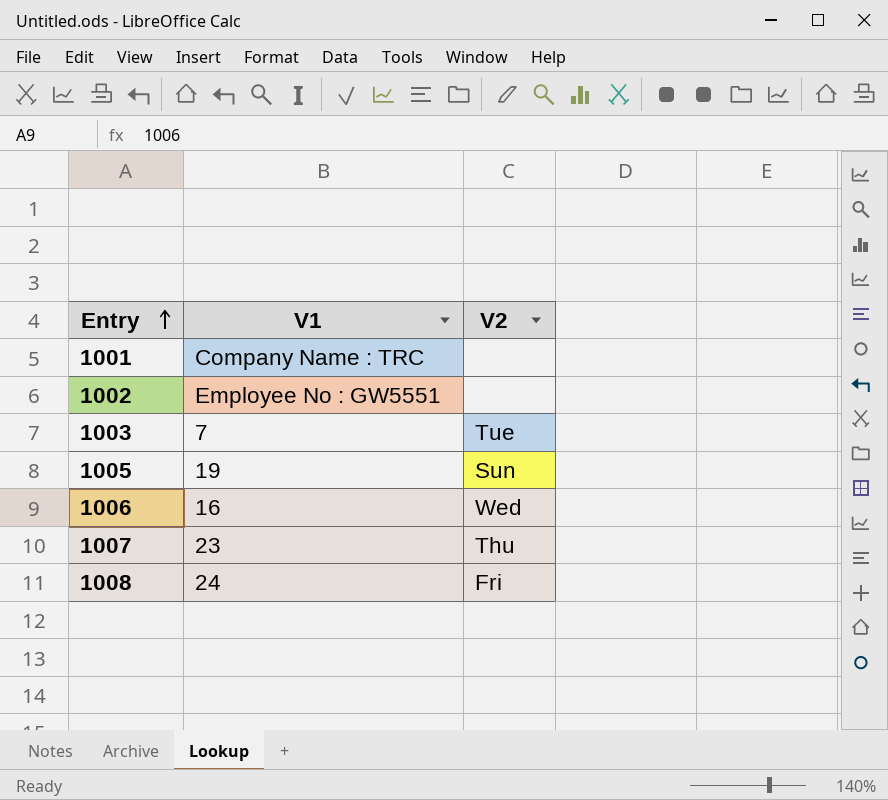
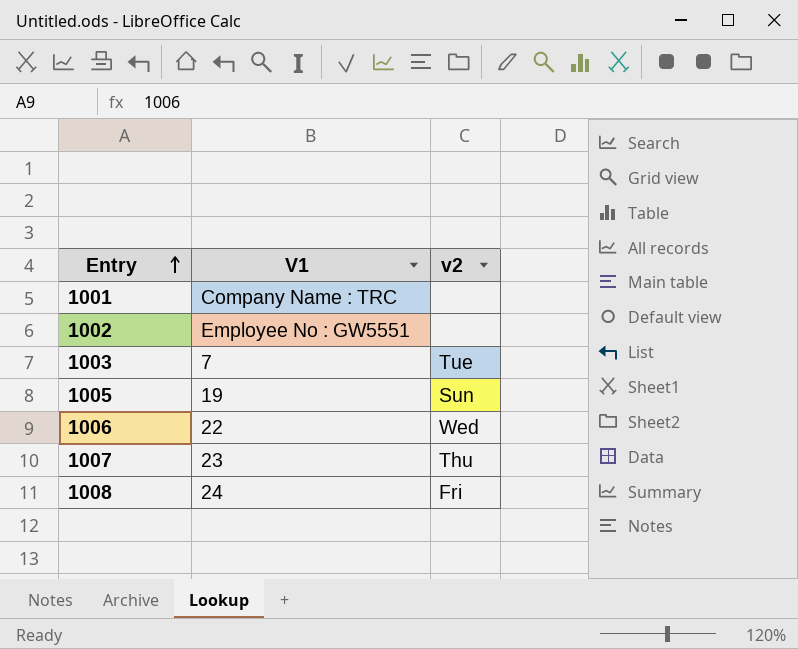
column name: V2 -> v2
1006 | V1: 16 -> 22

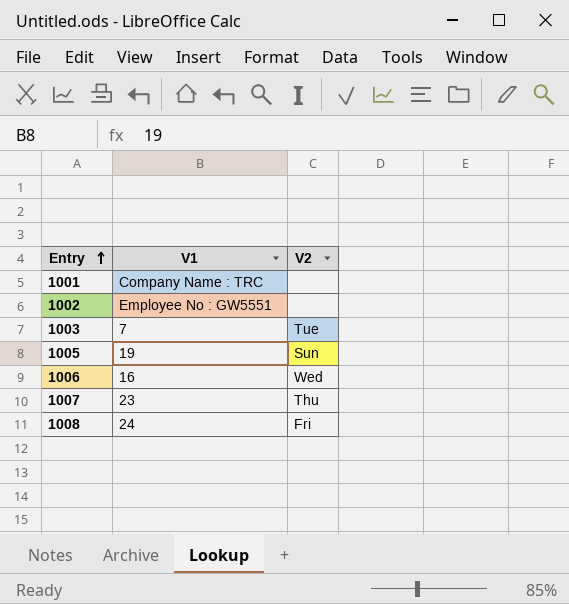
column name: v2 -> V2
1006 | V1: 22 -> 16

